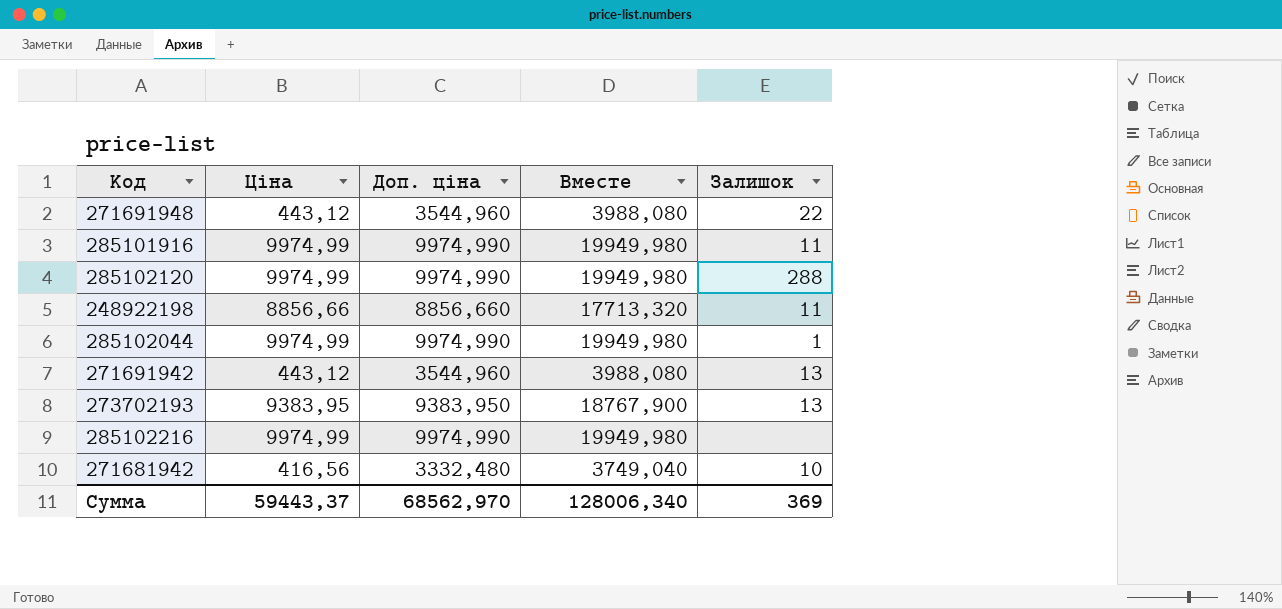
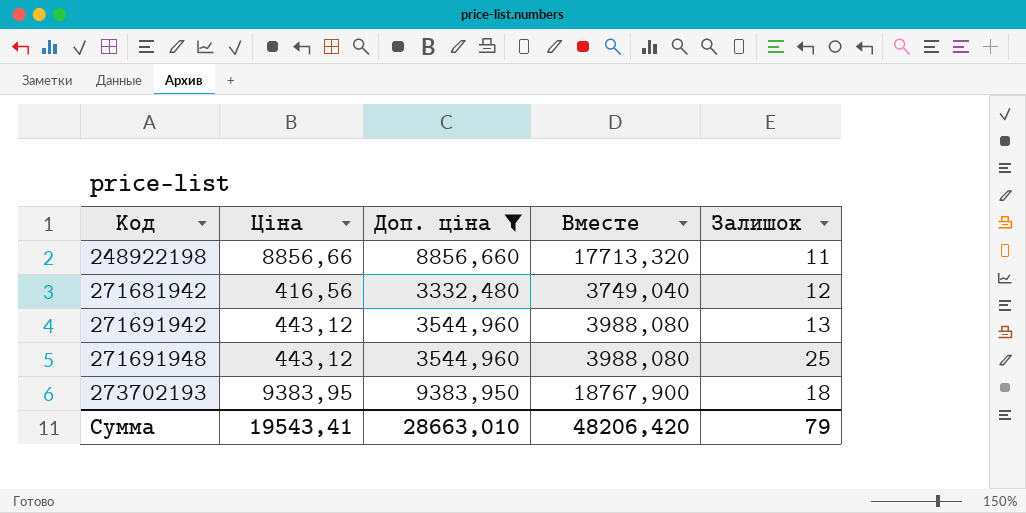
filter: none -> Доп. ціна != 9974,990
row order: none -> Код ascending
271681942 | Залишок: 10 -> 12
271691948 | Залишок: 22 -> 25
273702193 | Залишок: 13 -> 18
Сумма | Ціна: 59443,37 -> 19543,41
Сумма | Доп. ціна: 68562,970 -> 28663,010
Сумма | Вместе: 128006,340 -> 48206,420
Сумма | Залишок: 369 -> 79

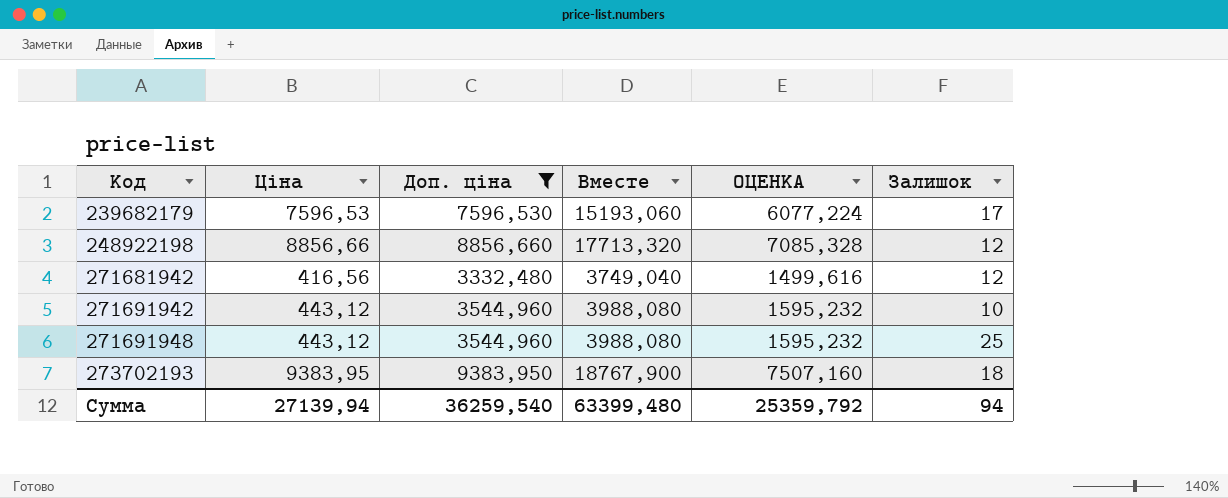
column ОЦЕНКА | formula: none -> [Вместе] * 0,4
row 239682179: none -> 7596,53 | 7596,530 | 15193,060 | 6077,224 | 17
248922198 | Залишок: 11 -> 12
271691942 | Залишок: 13 -> 10
Сумма | Ціна: 19543,41 -> 27139,94
Сумма | Доп. ціна: 28663,010 -> 36259,540
Сумма | Вместе: 48206,420 -> 63399,480
Сумма | Залишок: 79 -> 94

